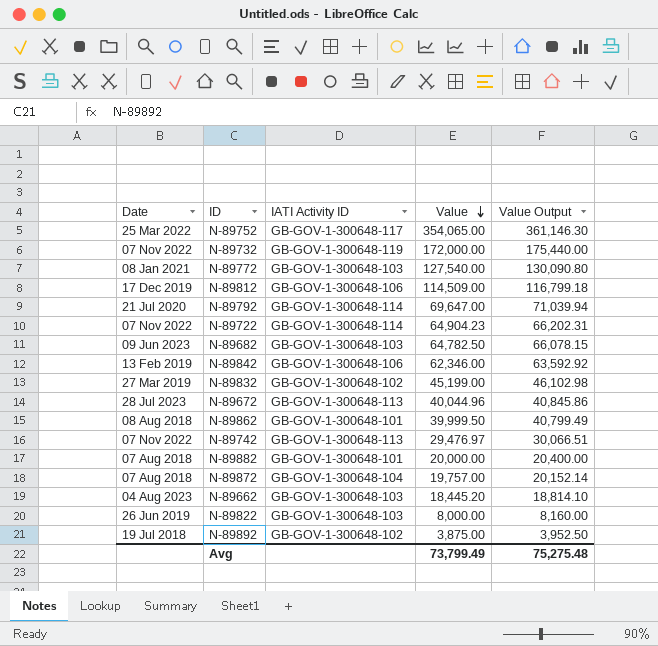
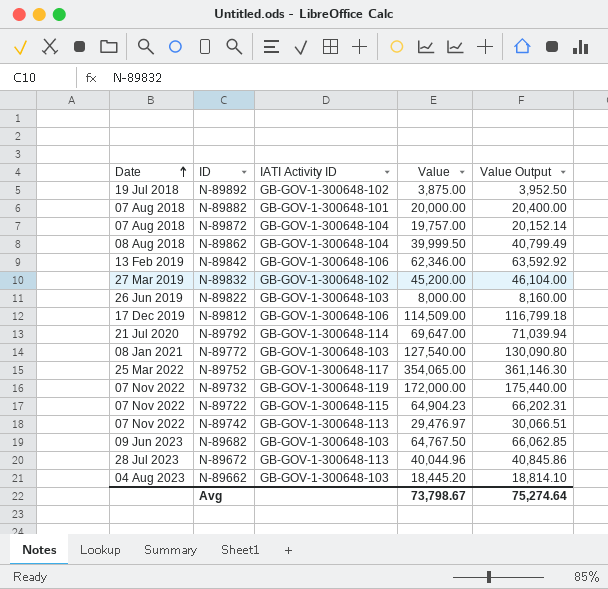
row order: Value descending -> Date ascending
N-89862 | IATI Activity ID: GB-GOV-1-300648-101 -> GB-GOV-1-300648-104
N-89832 | Value: 45,199.00 -> 45,200.00
N-89832 | Value Output: 46,102.98 -> 46,104.00
N-89722 | IATI Activity ID: GB-GOV-1-300648-114 -> GB-GOV-1-300648-115
N-89682 | Value: 64,782.50 -> 64,767.50
N-89682 | Value Output: 66,078.15 -> 66,062.85
Avg | Value: 73,799.49 -> 73,798.67
Avg | Value Output: 75,275.48 -> 75,274.64

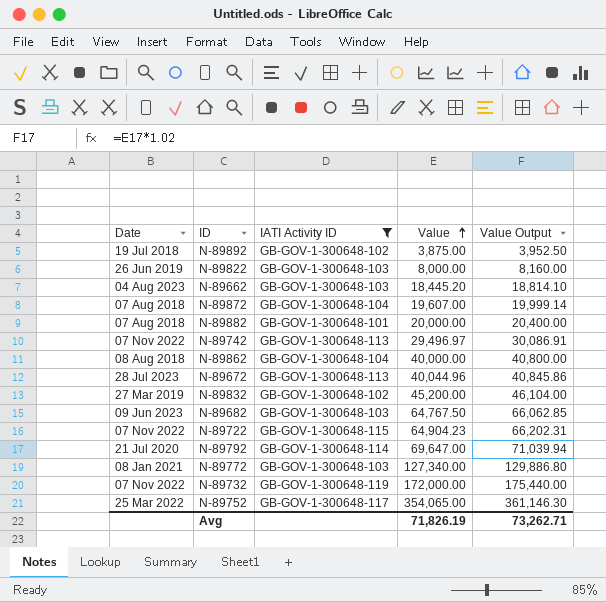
filter: none -> IATI Activity ID != GB-GOV-1-300648-106
row order: Date ascending -> Value ascending
N-89872 | Value: 19,757.00 -> 19,607.00
N-89872 | Value Output: 20,152.14 -> 19,999.14
N-89742 | Value: 29,476.97 -> 29,496.97
N-89742 | Value Output: 30,066.51 -> 30,086.91
N-89862 | Value: 39,999.50 -> 40,000.00
N-89862 | Value Output: 40,799.49 -> 40,800.00
N-89772 | Value: 127,540.00 -> 127,340.00
N-89772 | Value Output: 130,090.80 -> 129,886.80
Avg | Value: 73,798.67 -> 71,826.19
Avg | Value Output: 75,274.64 -> 73,262.71

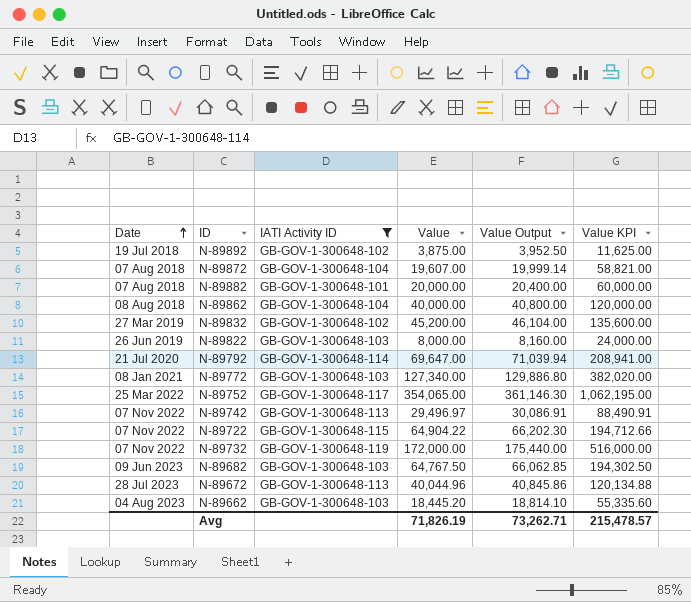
row order: Value ascending -> Date ascending
column Value KPI | formula: none -> [Value] * 3
N-89722 | Value: 64,904.23 -> 64,904.22
N-89722 | Value Output: 66,202.31 -> 66,202.30

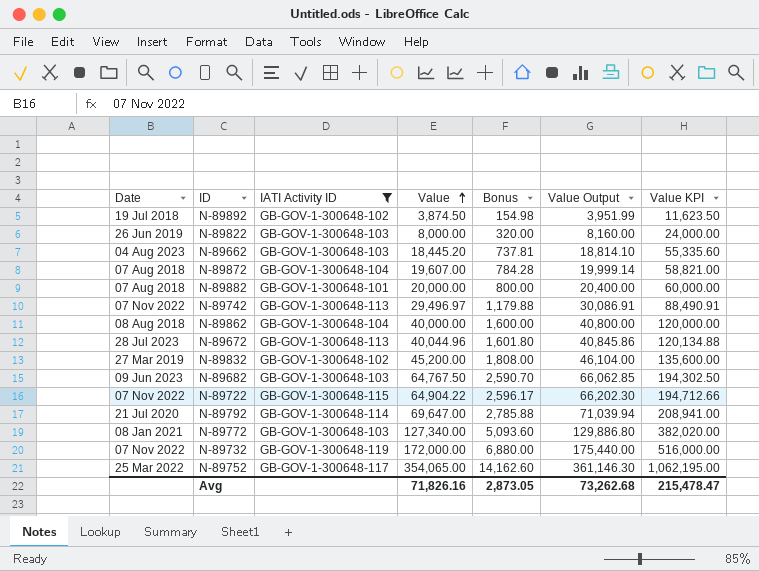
row order: Date ascending -> Value ascending
column Bonus | formula: none -> [Value] * 0.04
N-89892 | Value: 3,875.00 -> 3,874.50
N-89892 | Value Output: 3,952.50 -> 3,951.99
N-89892 | Value KPI: 11,625.00 -> 11,623.50
Avg | Value: 71,826.19 -> 71,826.16
Avg | Value Output: 73,262.71 -> 73,262.68
Avg | Value KPI: 215,478.57 -> 215,478.47

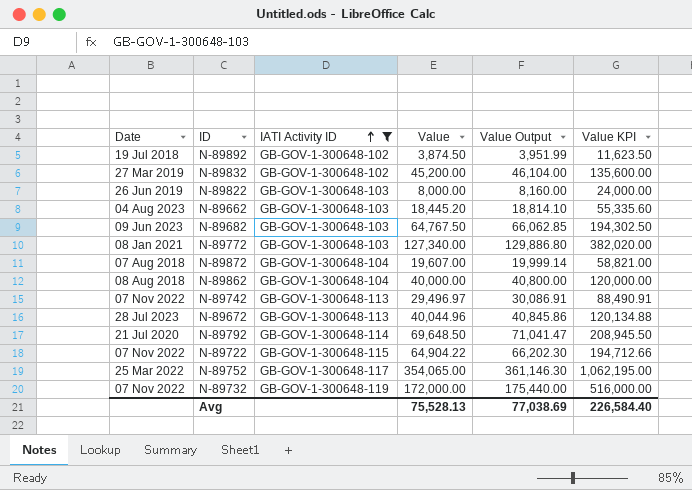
row order: Value ascending -> IATI Activity ID ascending
column Bonus | formula: [Value] * 0.04 -> none
row N-89882: 07 Aug 2018 | GB-GOV-1-300648-101 | 20,000.00 | 800.00 | 20,400.00 | 60,000.00 -> none
N-89792 | Value: 69,647.00 -> 69,648.50
N-89792 | Value Output: 71,039.94 -> 71,041.47
N-89792 | Value KPI: 208,941.00 -> 208,945.50
Avg | Value: 71,826.16 -> 75,528.13
Avg | Value Output: 73,262.68 -> 77,038.69
Avg | Value KPI: 215,478.47 -> 226,584.40

